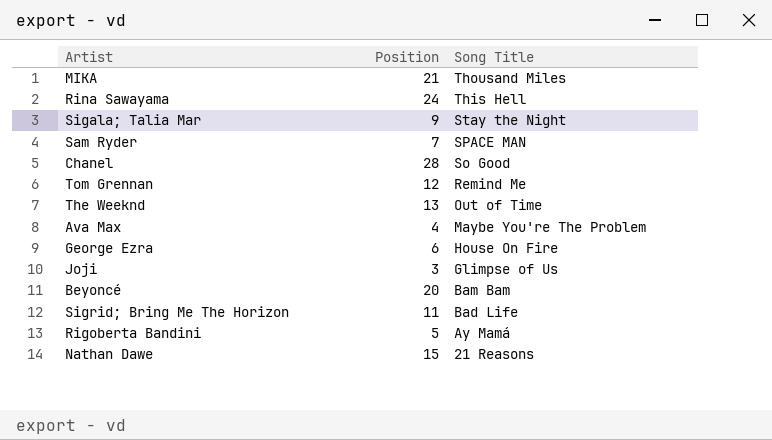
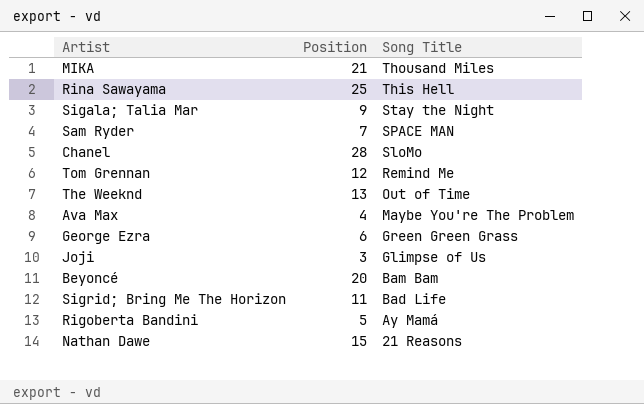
Rina Sawayama | Position: 24 -> 25
Chanel | Song Title: So Good -> SloMo
George Ezra | Song Title: House On Fire -> Green Green Grass

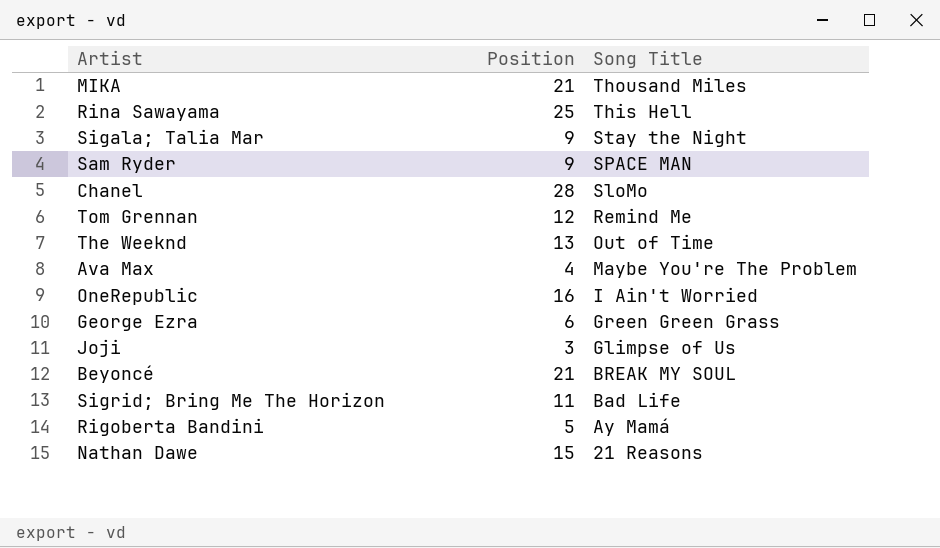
Sam Ryder | Position: 7 -> 9
row OneRepublic: none -> 16 | I Ain't Worried
Beyoncé | Position: 20 -> 21
Beyoncé | Song Title: Bam Bam -> BREAK MY SOUL

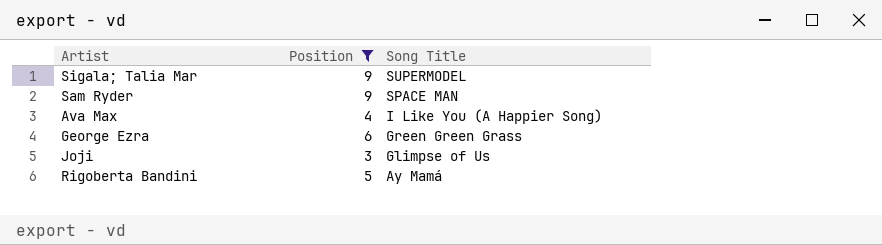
filter: none -> Position <= 9
Sigala; Talia Mar | Song Title: Stay the Night -> SUPERMODEL
Ava Max | Song Title: Maybe You're The Problem -> I Like You (A Happier Song)

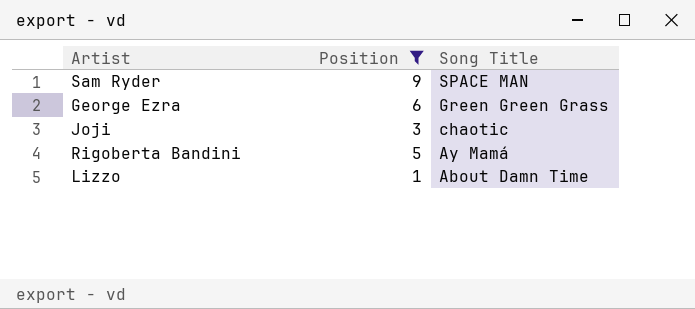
row Sigala; Talia Mar: 9 | SUPERMODEL -> none
row Ava Max: 4 | I Like You (A Happier Song) -> none
Joji | Song Title: Glimpse of Us -> chaotic
row Lizzo: none -> 1 | About Damn Time

